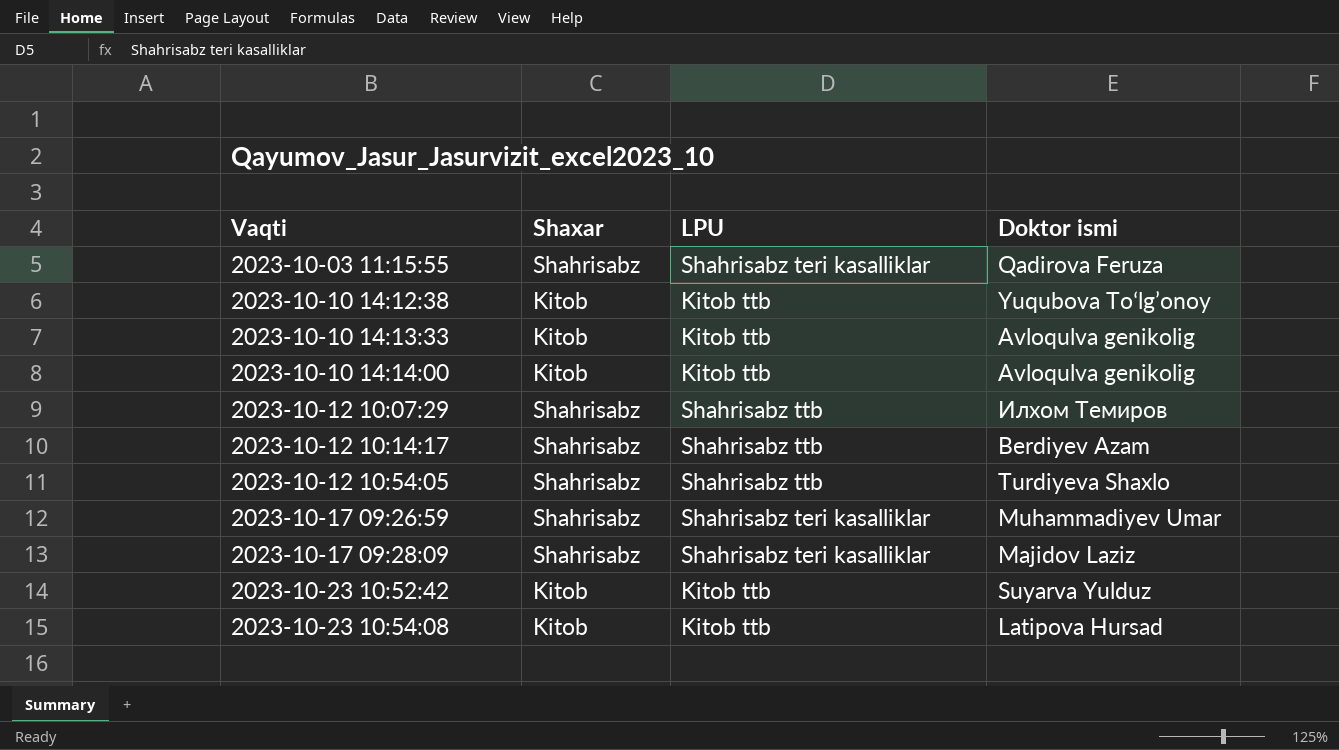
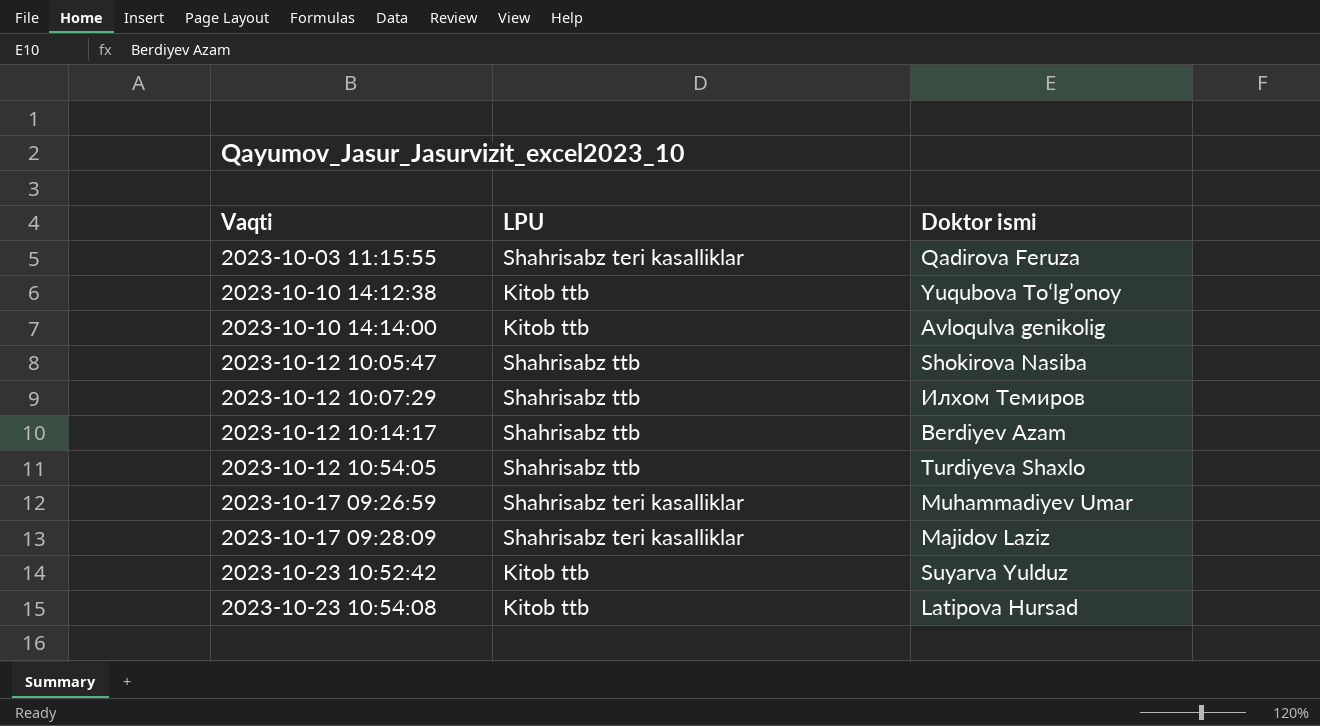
column Shaxar | position: 2 -> none
row 2023-10-10 14:13:33: Kitob | Kitob ttb | Avloqulva genikolig -> none
row 2023-10-12 10:05:47: none -> Shahrisabz ttb | Shokirova Nasiba

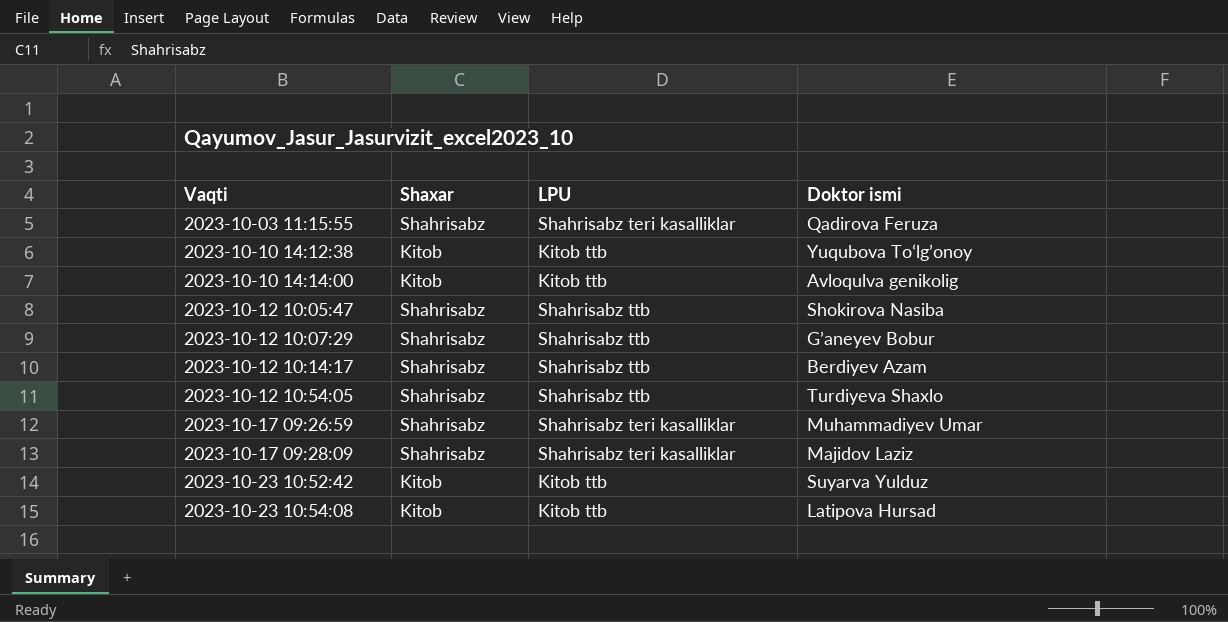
column Shaxar | position: none -> 2
2023-10-12 10:07:29 | Doktor ismi: Илхом Темиров -> Gʼaneyev Bobur

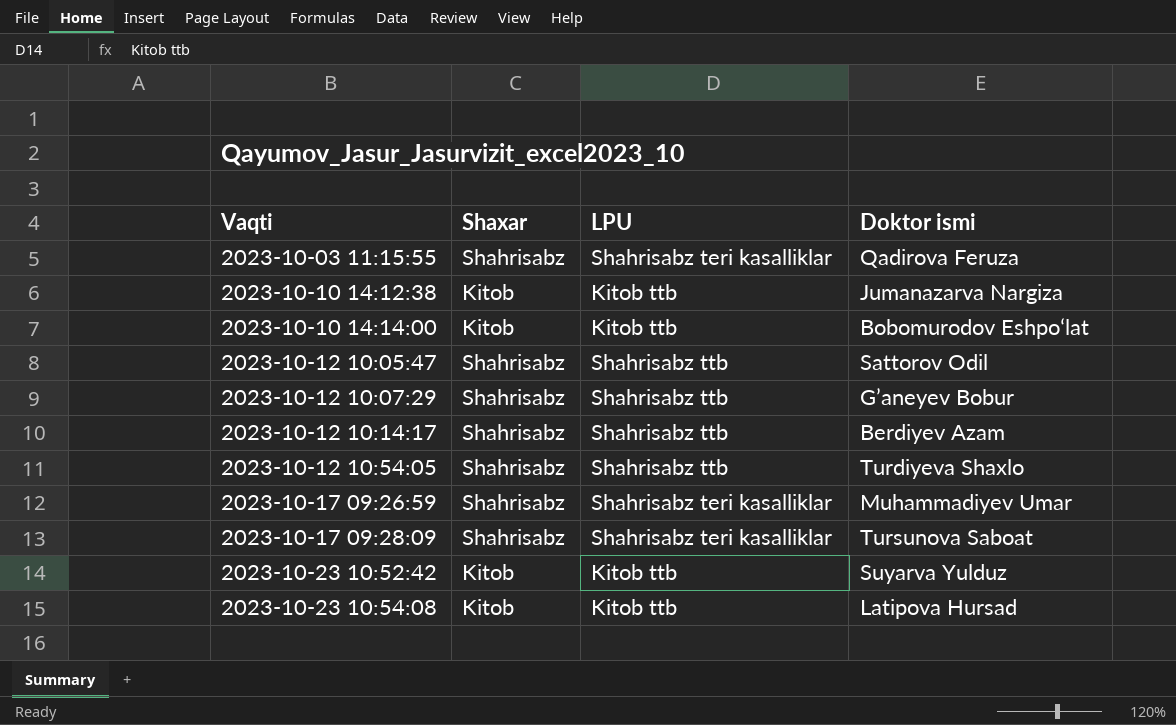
2023-10-10 14:12:38 | Doktor ismi: Yuqubova Toʻlgʼonoy -> Jumanazarva Nargiza
2023-10-10 14:14:00 | Doktor ismi: Avloqulva genikolig -> Bobomurodov Eshpoʻlat
2023-10-12 10:05:47 | Doktor ismi: Shokirova Nasiba -> Sattorov Odil
2023-10-17 09:28:09 | Doktor ismi: Majidov Laziz -> Tursunova Saboat

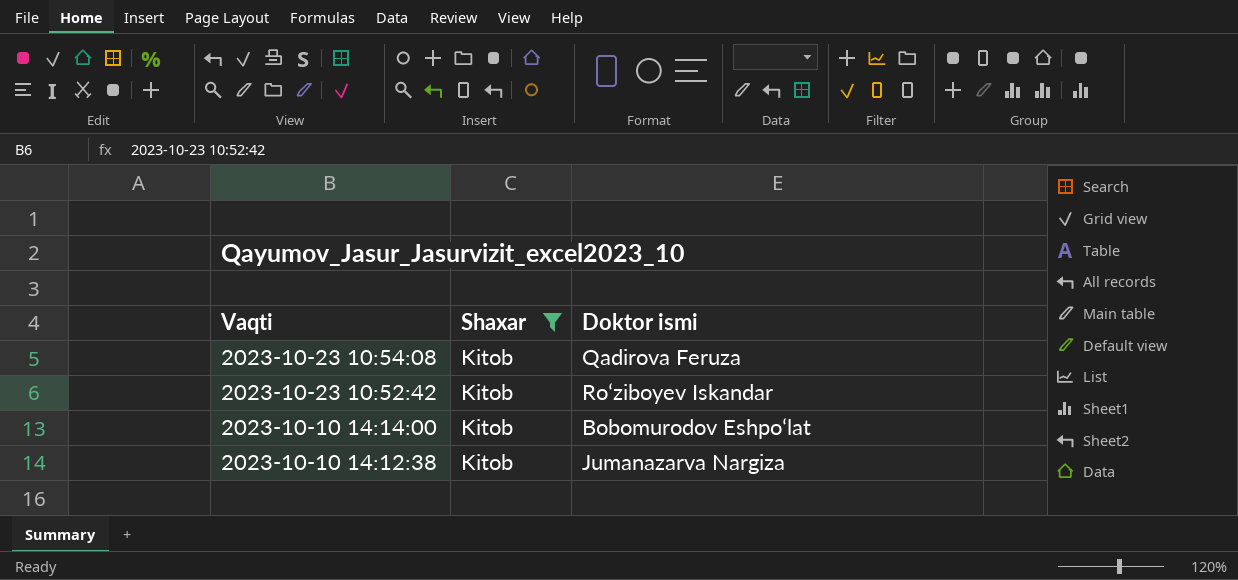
filter: none -> Shaxar = Kitob
row order: Vaqti ascending -> Vaqti descending
column LPU | position: 3 -> none
2023-10-23 10:54:08 | Doktor ismi: Latipova Hursad -> Qadirova Feruza
2023-10-23 10:52:42 | Doktor ismi: Suyarva Yulduz -> Roʻziboyev Iskandar

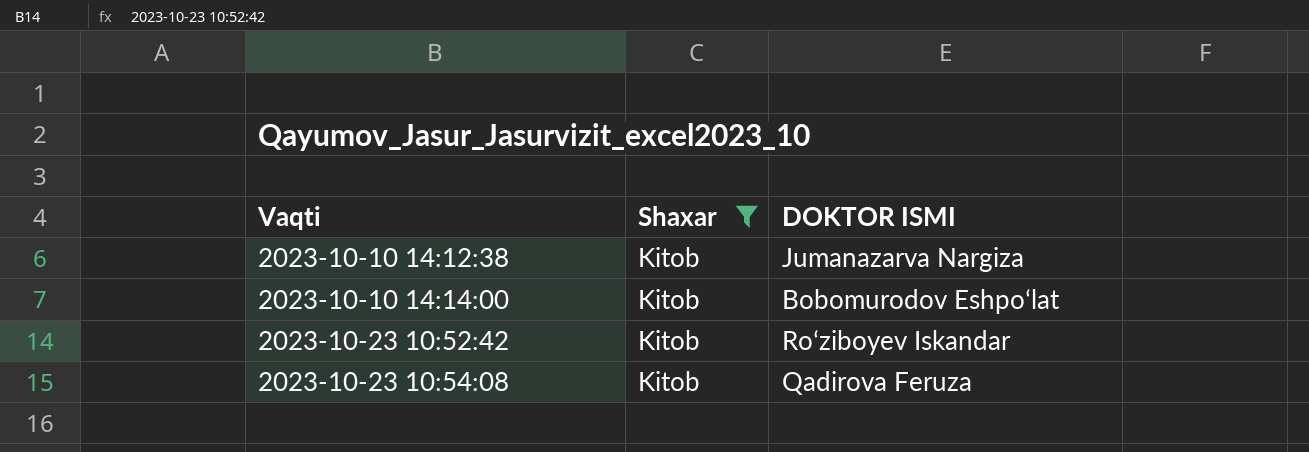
row order: Vaqti descending -> Vaqti ascending
column name: Doktor ismi -> DOKTOR ISMI

